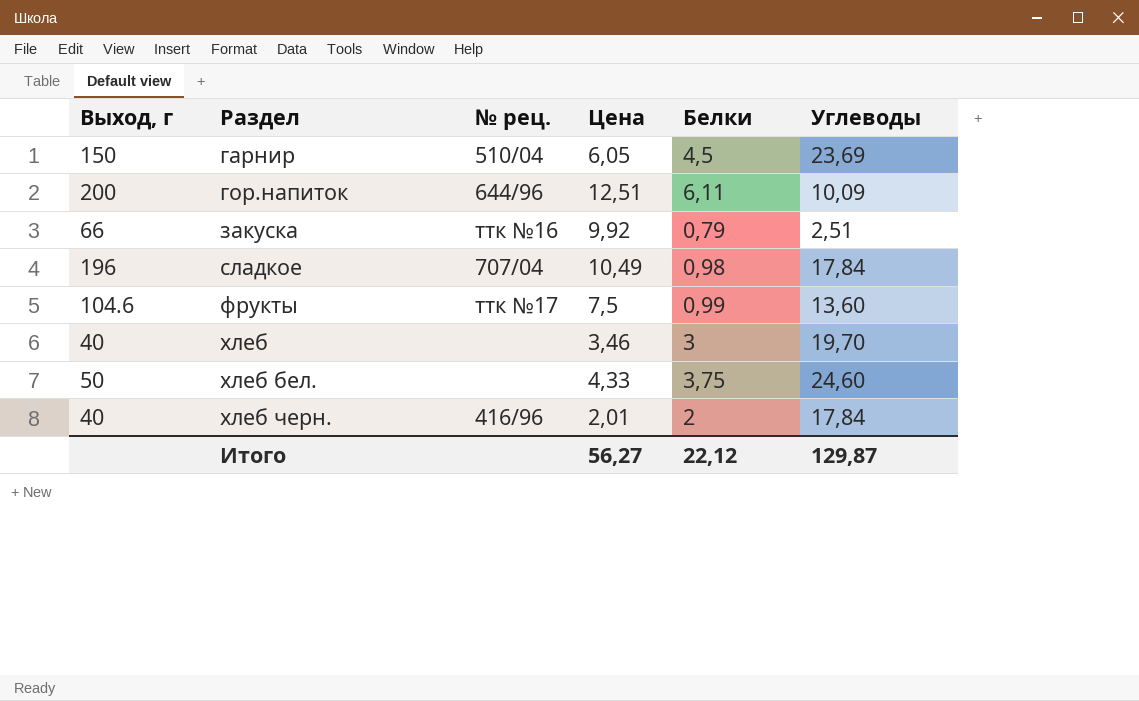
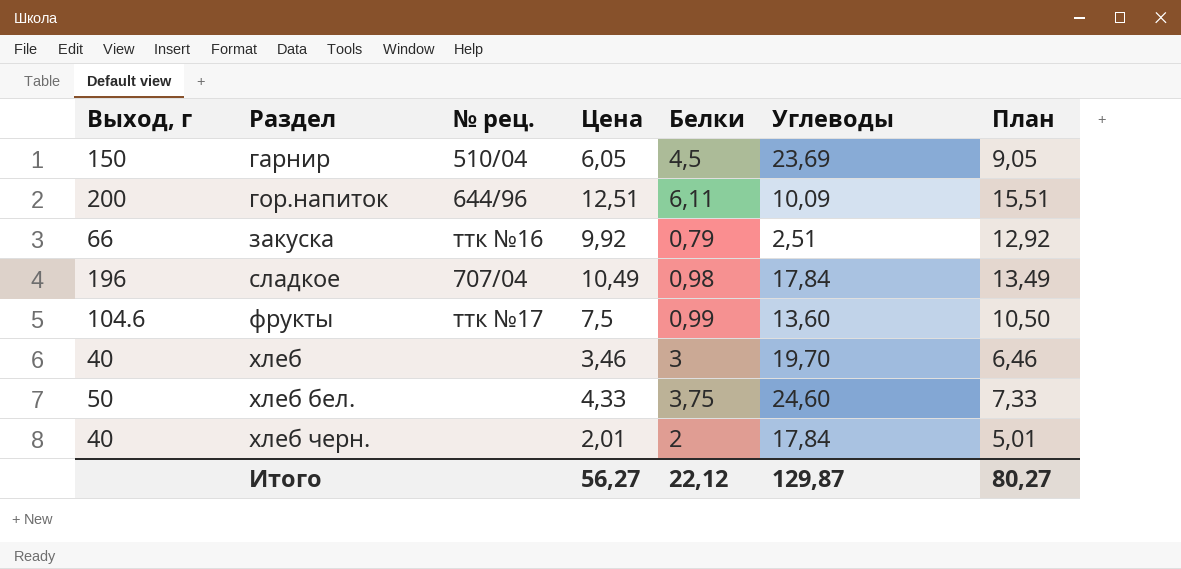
column План | formula: none -> [Цена] + 3
хлеб черн. | № рец.: 416/96 -> none

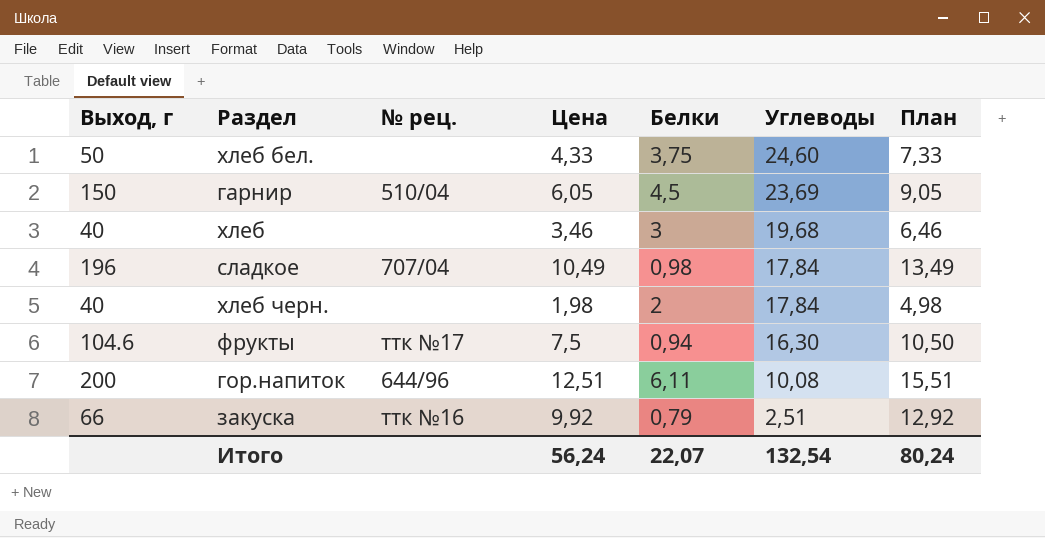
row order: Раздел ascending -> Углеводы descending
хлеб | Углеводы: 19,70 -> 19,68
хлеб черн. | Цена: 2,01 -> 1,98
хлеб черн. | План: 5,01 -> 4,98
фрукты | Белки: 0,99 -> 0,94
фрукты | Углеводы: 13,60 -> 16,30
гор.напиток | Углеводы: 10,09 -> 10,08
Итого | Цена: 56,27 -> 56,24
Итого | Белки: 22,12 -> 22,07
Итого | Углеводы: 129,87 -> 132,54
Итого | План: 80,27 -> 80,24

